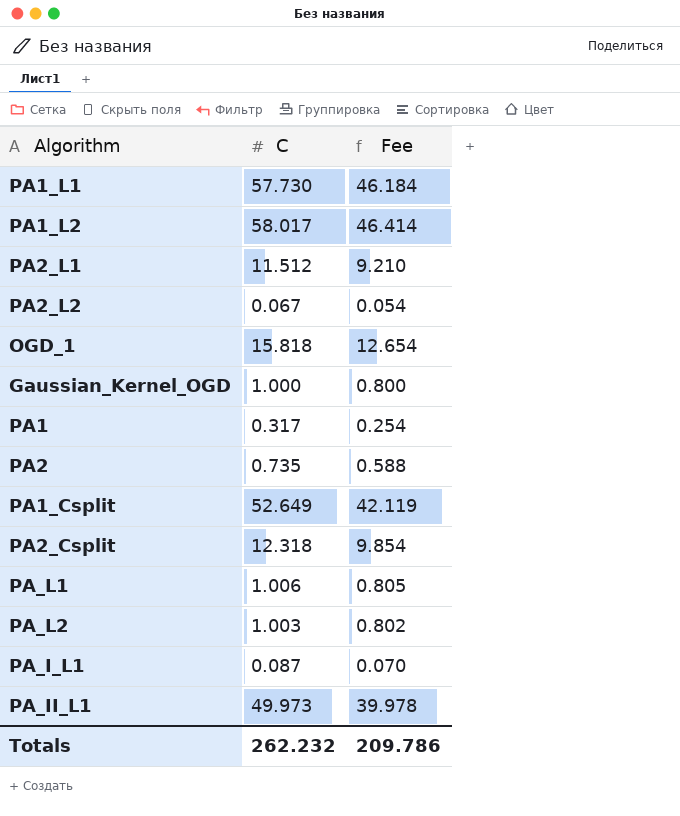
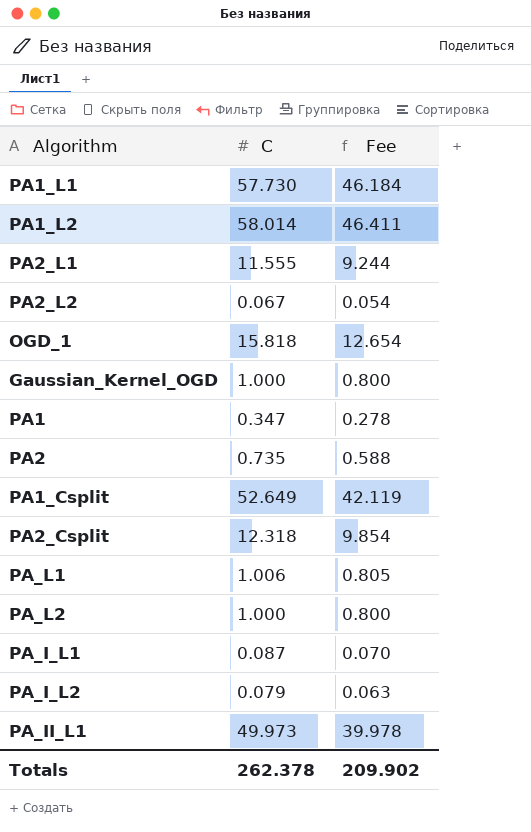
PA1_L2 | C: 58.017 -> 58.014
PA1_L2 | Fee: 46.414 -> 46.411
PA2_L1 | C: 11.512 -> 11.555
PA2_L1 | Fee: 9.210 -> 9.244
PA1 | C: 0.317 -> 0.347
PA1 | Fee: 0.254 -> 0.278
PA_L2 | C: 1.003 -> 1.000
PA_L2 | Fee: 0.802 -> 0.800
row PA_I_L2: none -> 0.079 | 0.063
Totals | C: 262.232 -> 262.378
Totals | Fee: 209.786 -> 209.902

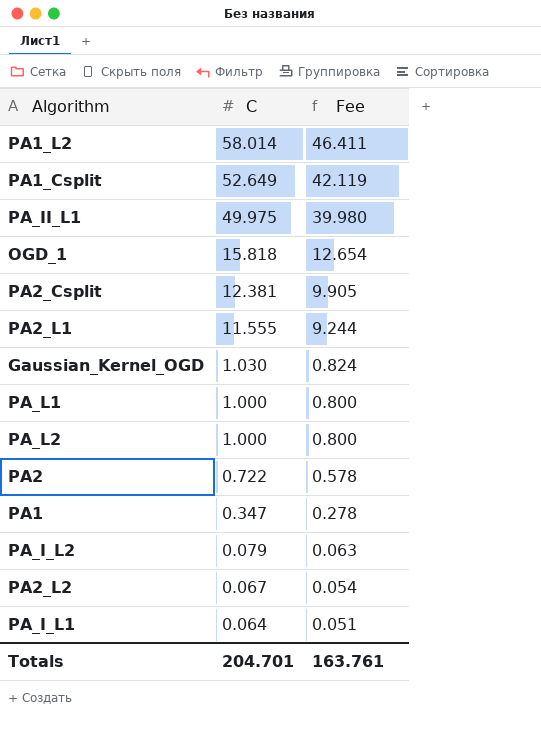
row order: none -> C descending
row PA1_L1: 57.730 | 46.184 -> none
PA_II_L1 | C: 49.973 -> 49.975
PA_II_L1 | Fee: 39.978 -> 39.980
PA2_Csplit | C: 12.318 -> 12.381
PA2_Csplit | Fee: 9.854 -> 9.905
Gaussian_Kernel_OGD | C: 1.000 -> 1.030
Gaussian_Kernel_OGD | Fee: 0.800 -> 0.824
PA_L1 | C: 1.006 -> 1.000
PA_L1 | Fee: 0.805 -> 0.800
PA2 | C: 0.735 -> 0.722
PA2 | Fee: 0.588 -> 0.578
PA_I_L1 | C: 0.087 -> 0.064
PA_I_L1 | Fee: 0.070 -> 0.051
Totals | C: 262.378 -> 204.701
Totals | Fee: 209.902 -> 163.761

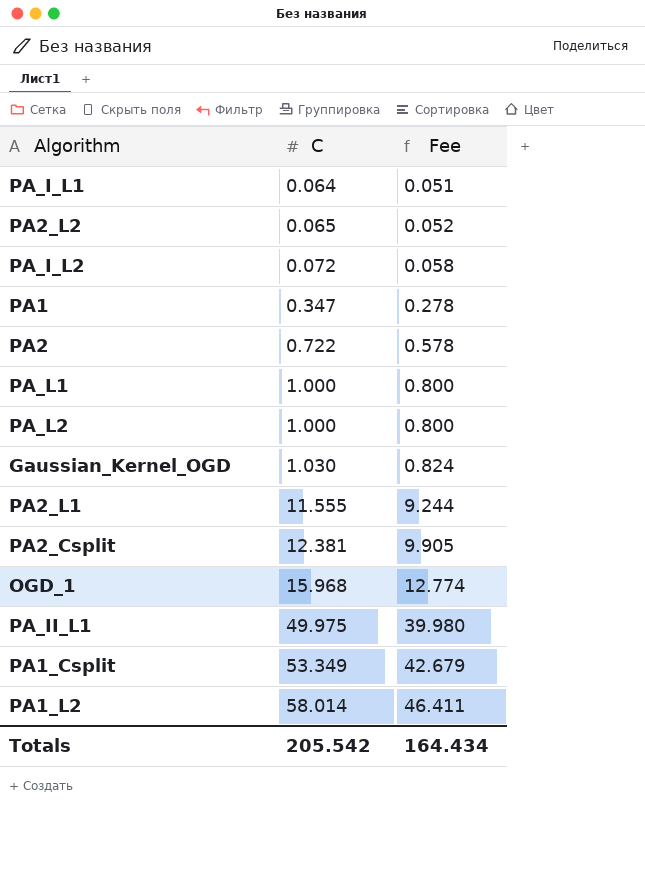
row order: C descending -> C ascending
PA2_L2 | C: 0.067 -> 0.065
PA2_L2 | Fee: 0.054 -> 0.052
PA_I_L2 | C: 0.079 -> 0.072
PA_I_L2 | Fee: 0.063 -> 0.058
OGD_1 | C: 15.818 -> 15.968
OGD_1 | Fee: 12.654 -> 12.774
PA1_Csplit | C: 52.649 -> 53.349
PA1_Csplit | Fee: 42.119 -> 42.679
Totals | C: 204.701 -> 205.542
Totals | Fee: 163.761 -> 164.434

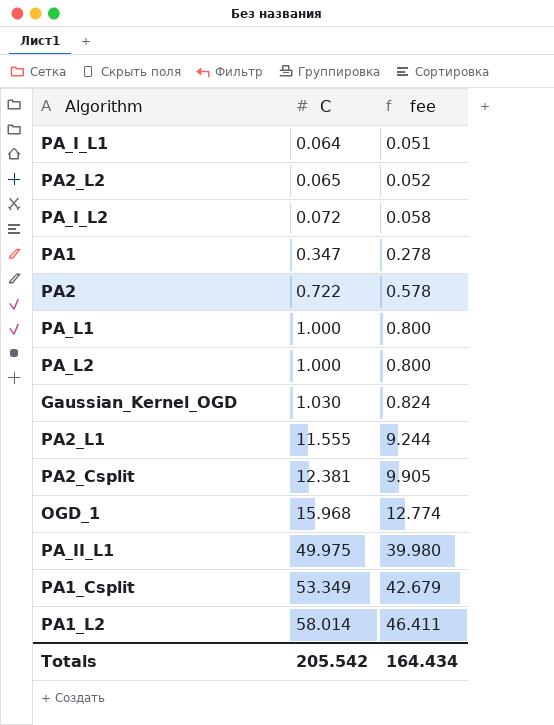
column name: Fee -> fee

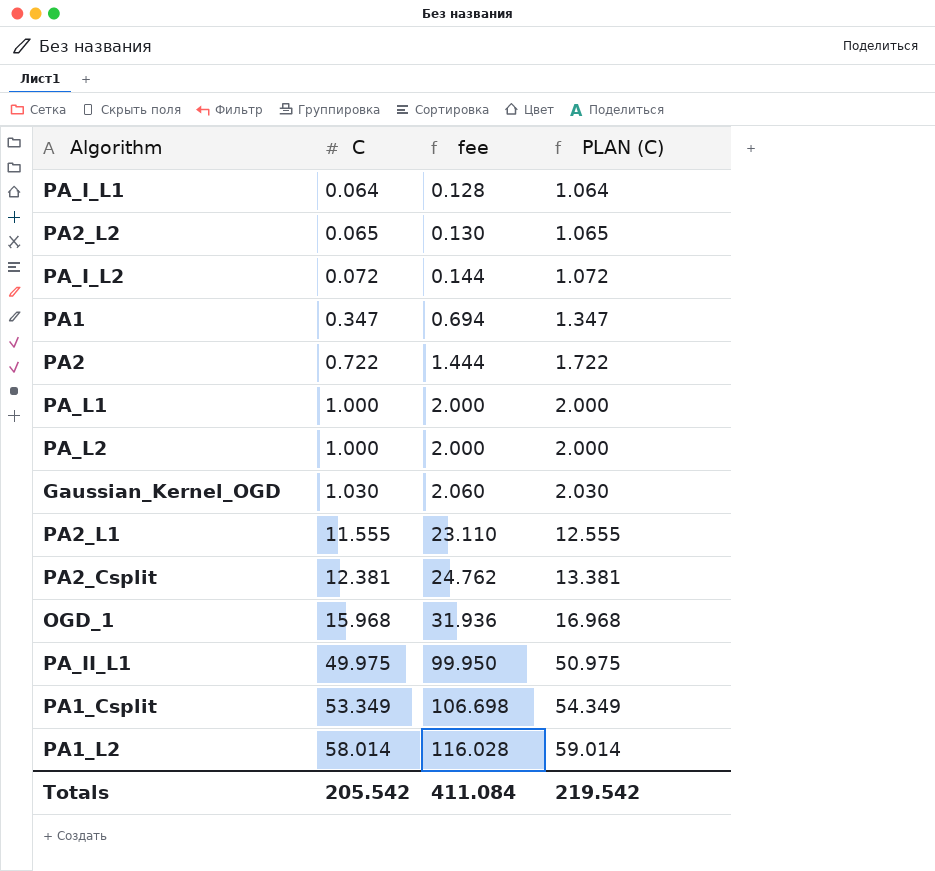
column fee | formula: [C] * 0.8 -> [C] * 2
column PLAN (C) | formula: none -> [C] + 1
Totals | fee: 164.434 -> 411.084

